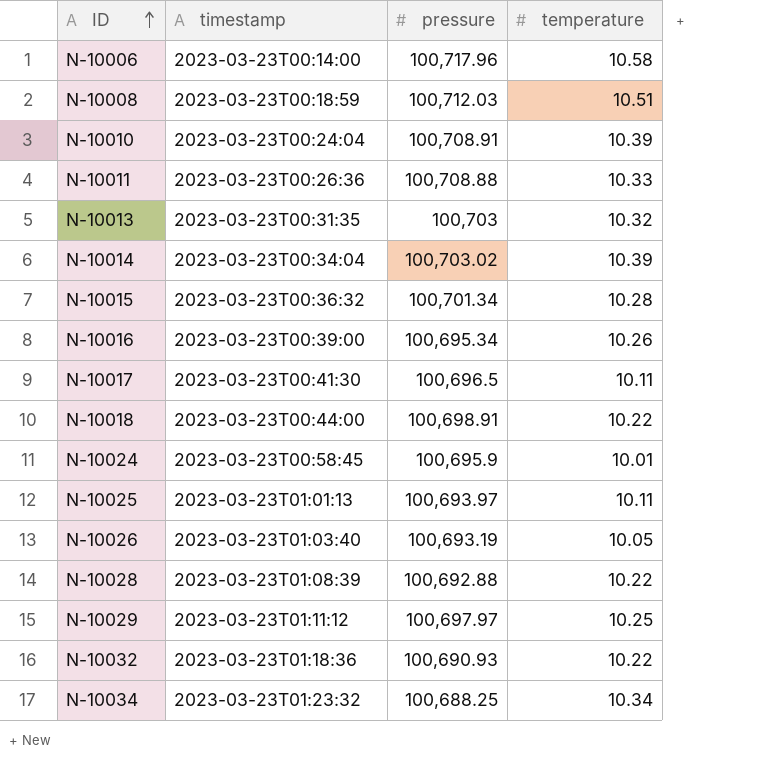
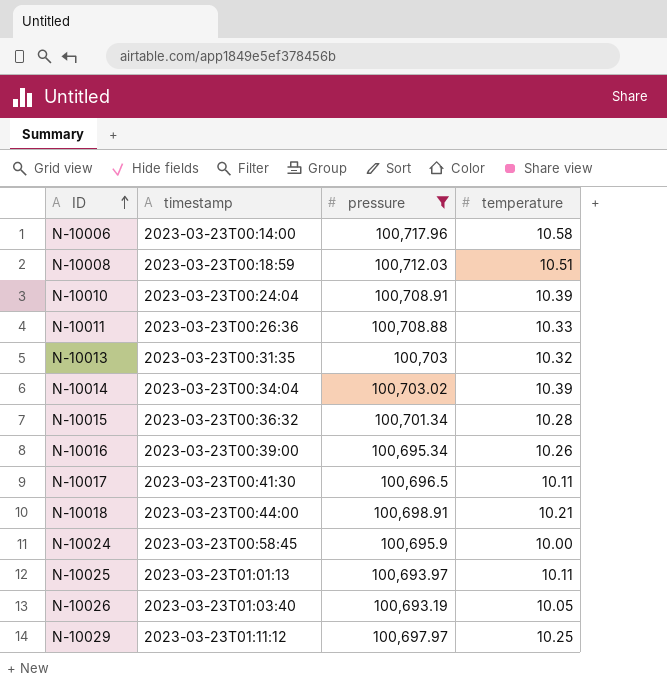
filter: none -> pressure >= 100,693.19
N-10018 | temperature: 10.22 -> 10.21
N-10024 | temperature: 10.01 -> 10.00

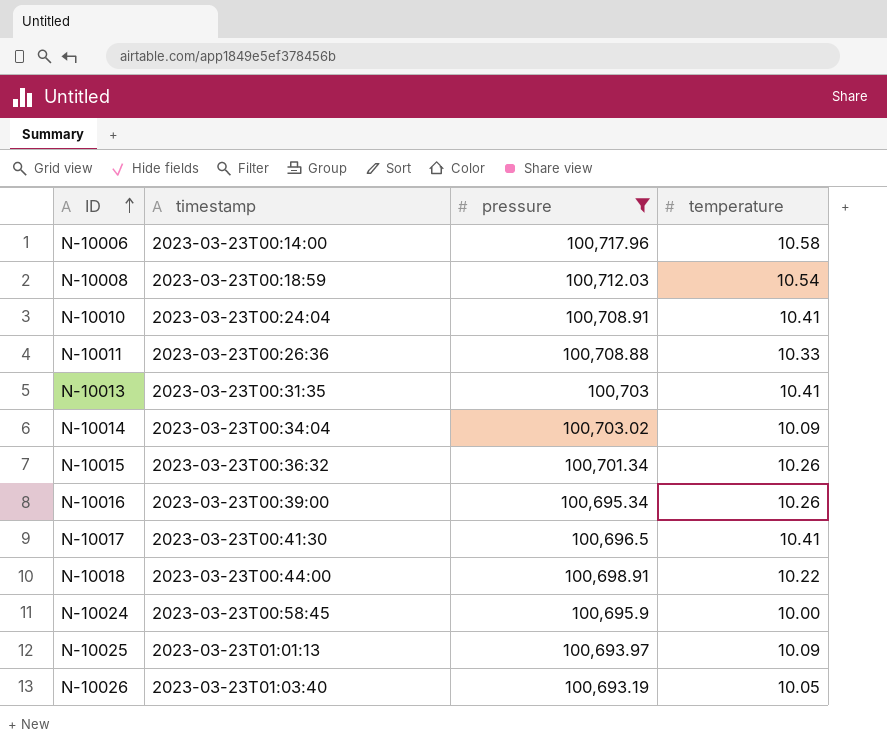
row N-10029: 2023-03-23T01:11:12 | 100,697.97 | 10.25 -> none
N-10008 | temperature: 10.51 -> 10.54
N-10010 | temperature: 10.39 -> 10.41
N-10013 | temperature: 10.32 -> 10.41
N-10014 | temperature: 10.39 -> 10.09
N-10015 | temperature: 10.28 -> 10.26
N-10017 | temperature: 10.11 -> 10.41
N-10018 | temperature: 10.21 -> 10.22
N-10025 | temperature: 10.11 -> 10.09

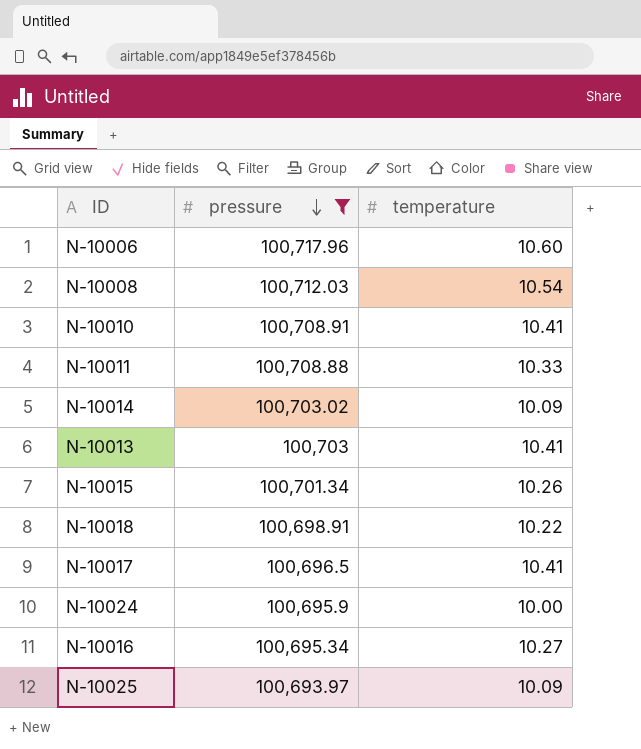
row order: ID ascending -> pressure descending
column timestamp | position: 2 -> none
row N-10026: 2023-03-23T01:03:40 | 100,693.19 | 10.05 -> none
N-10006 | temperature: 10.58 -> 10.60
N-10016 | temperature: 10.26 -> 10.27

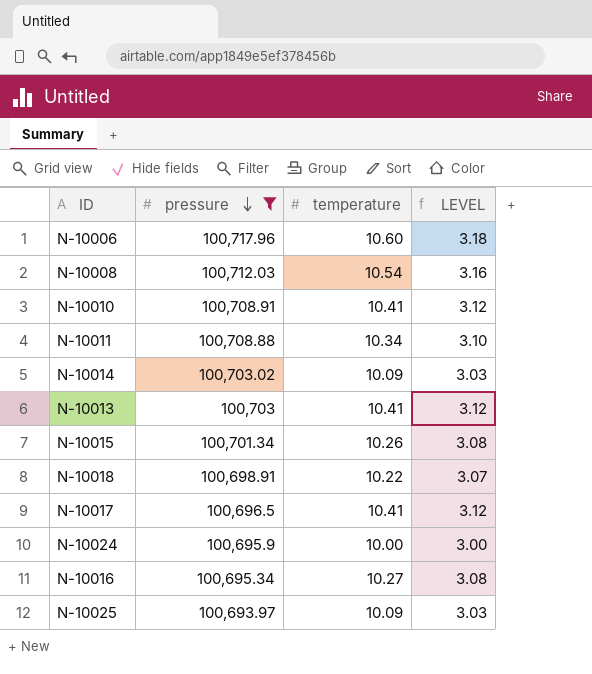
column LEVEL | formula: none -> [temperature] * 0.3
N-10011 | temperature: 10.33 -> 10.34

